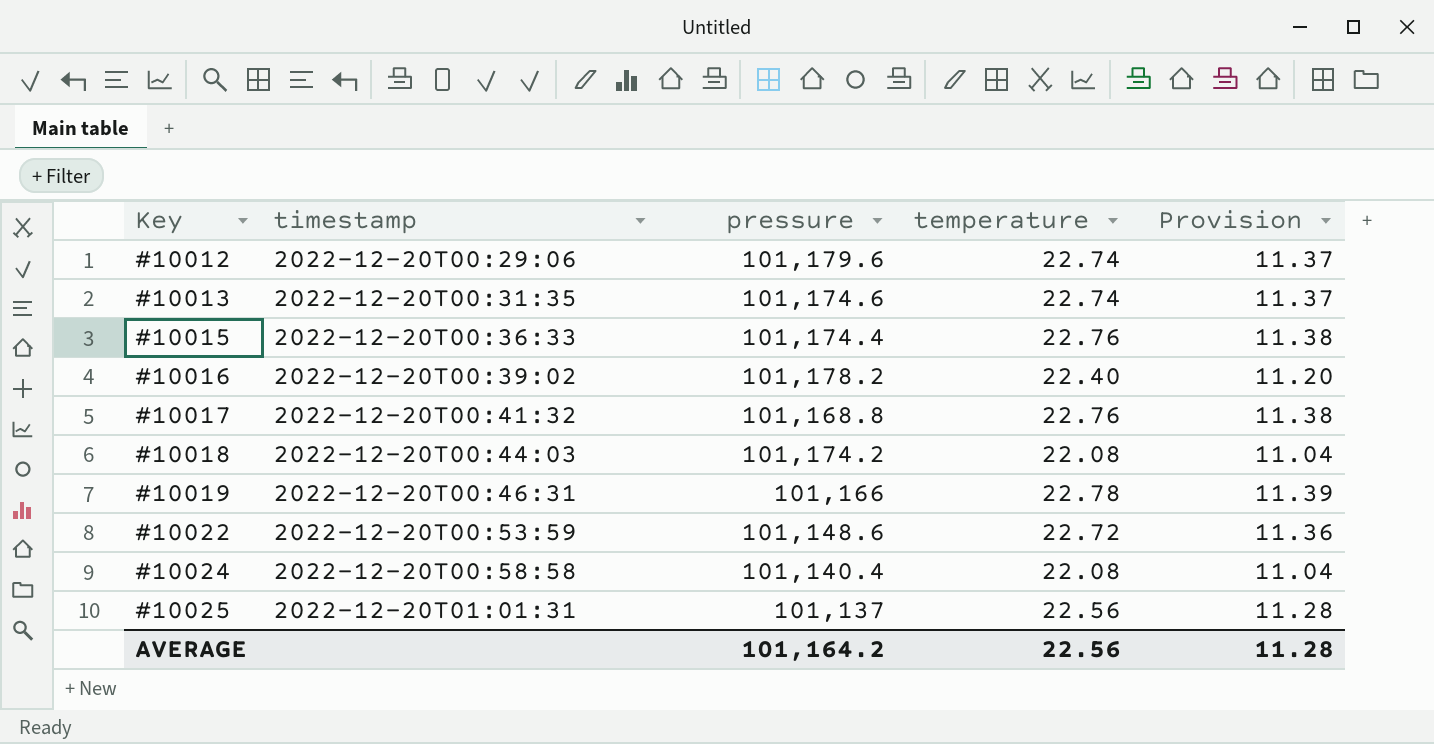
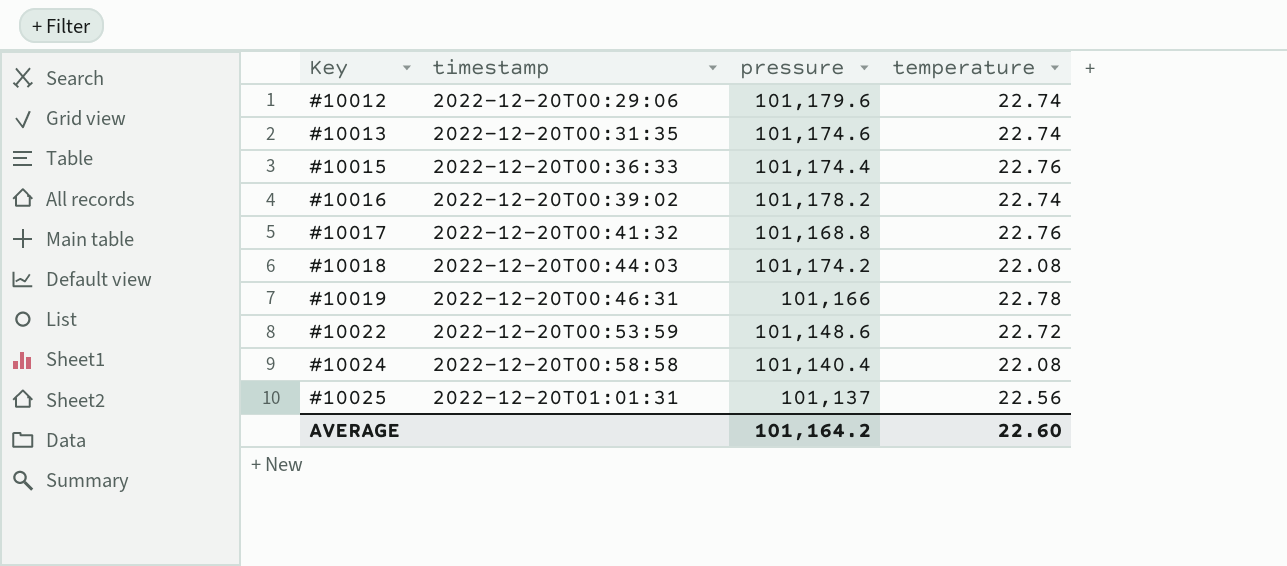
column Provision | formula: [temperature] * 0.5 -> none
#10016 | temperature: 22.40 -> 22.74
AVERAGE | temperature: 22.56 -> 22.60

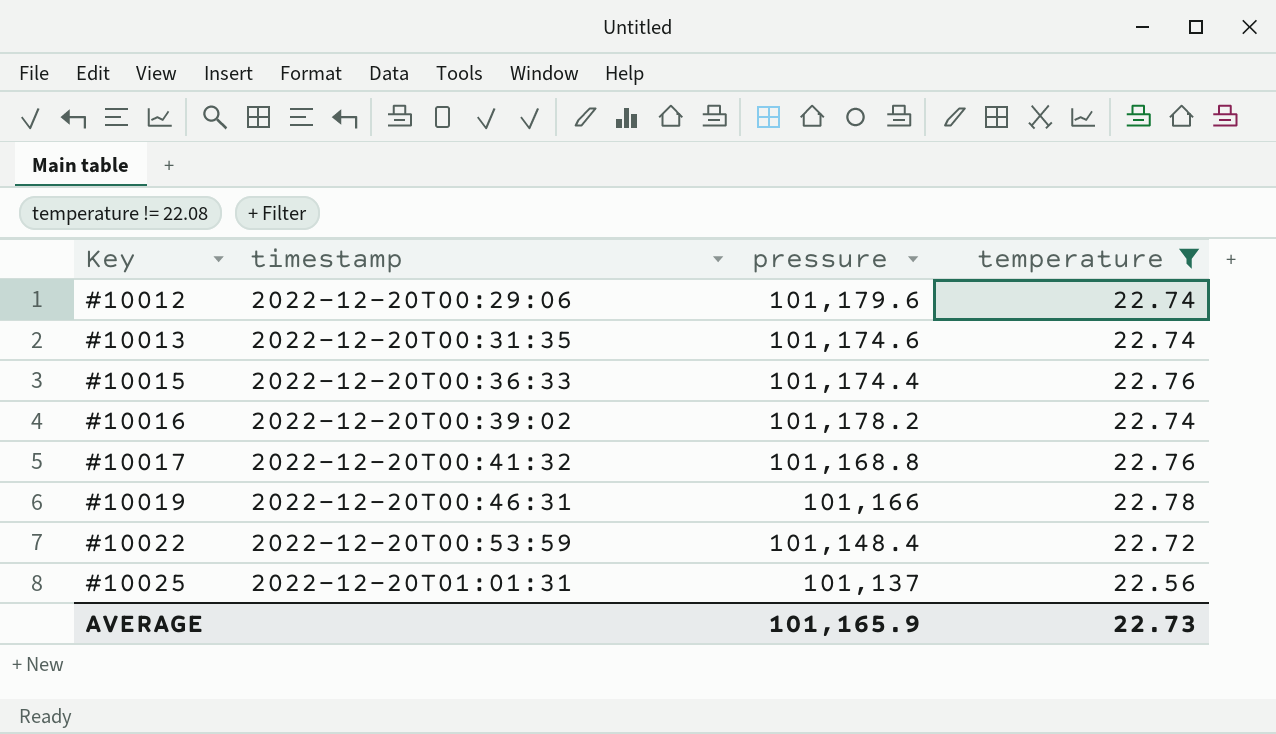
filter: none -> temperature != 22.08
#10022 | pressure: 101,148.6 -> 101,148.4
AVERAGE | pressure: 101,164.2 -> 101,165.9
AVERAGE | temperature: 22.60 -> 22.73

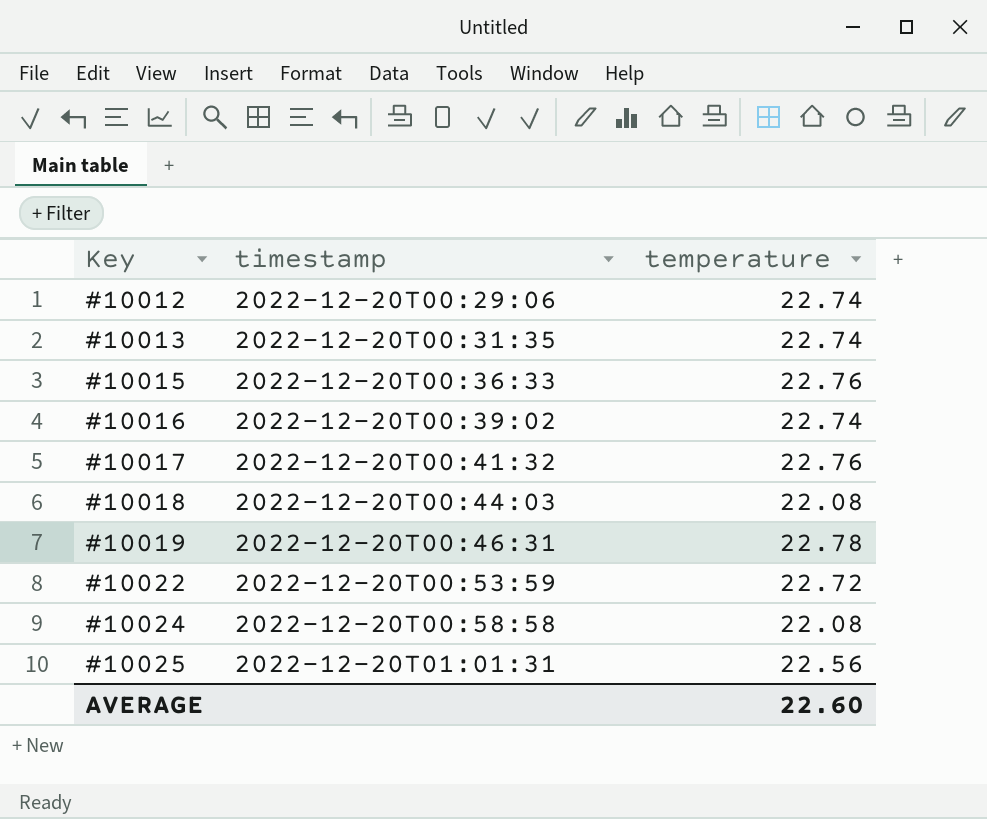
filter: temperature != 22.08 -> none
column pressure | position: 3 -> none
AVERAGE | temperature: 22.73 -> 22.60

